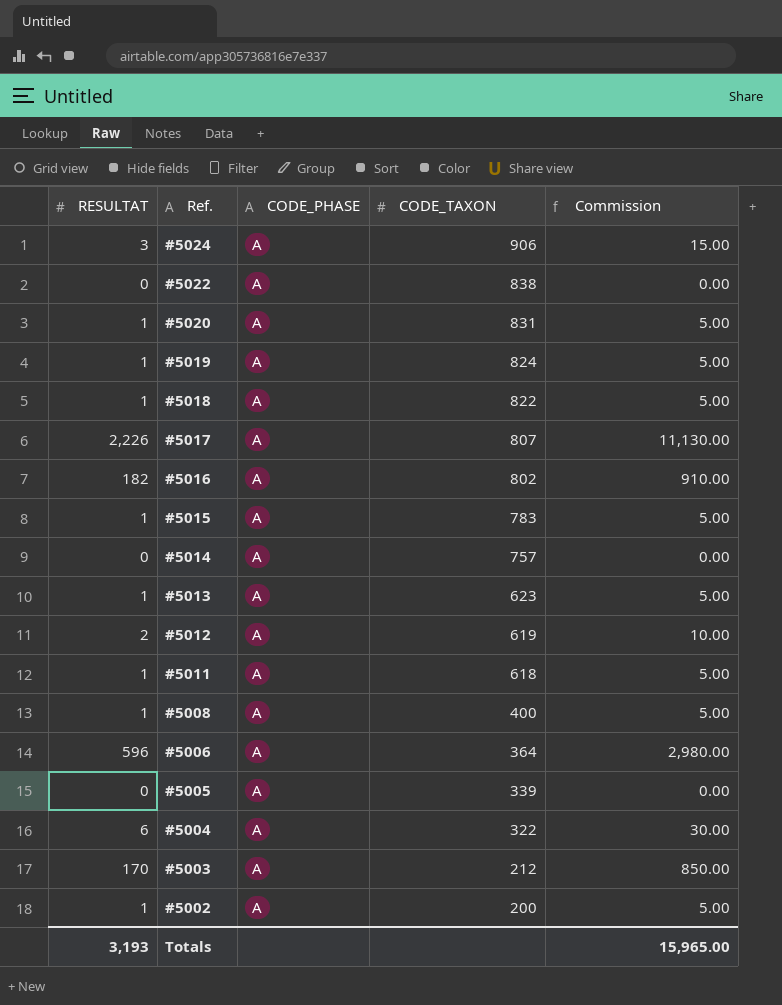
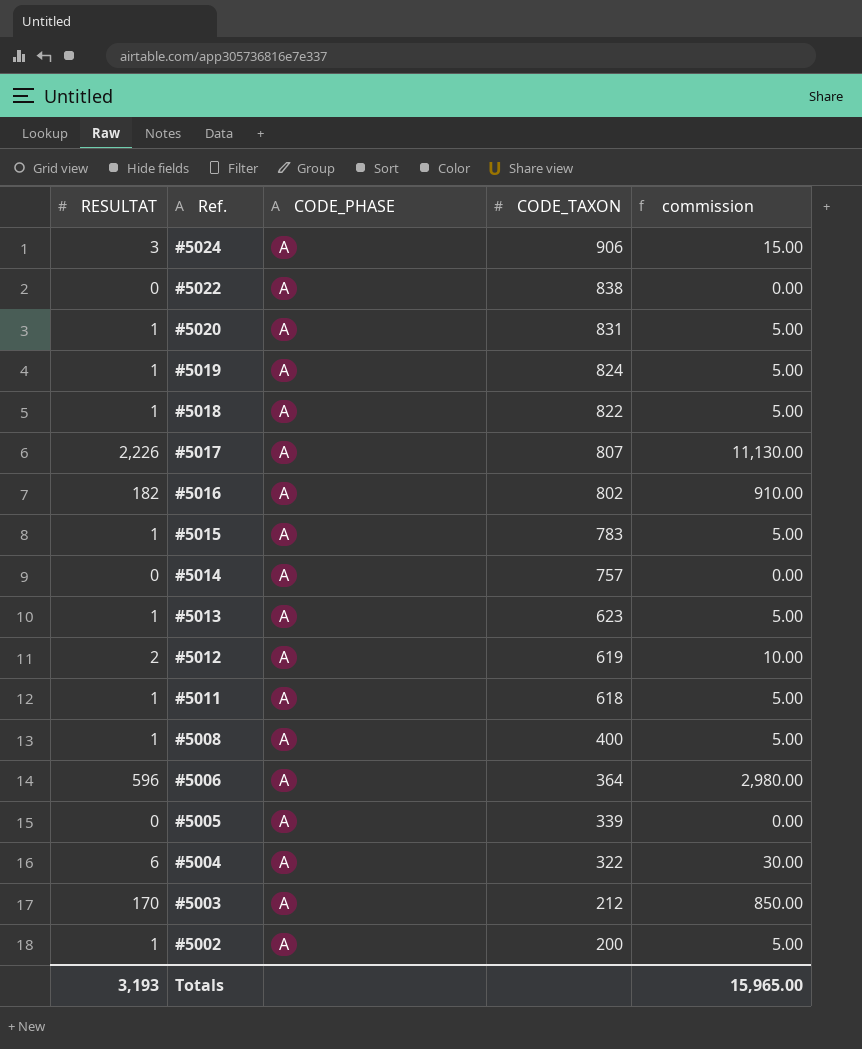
column name: Commission -> commission

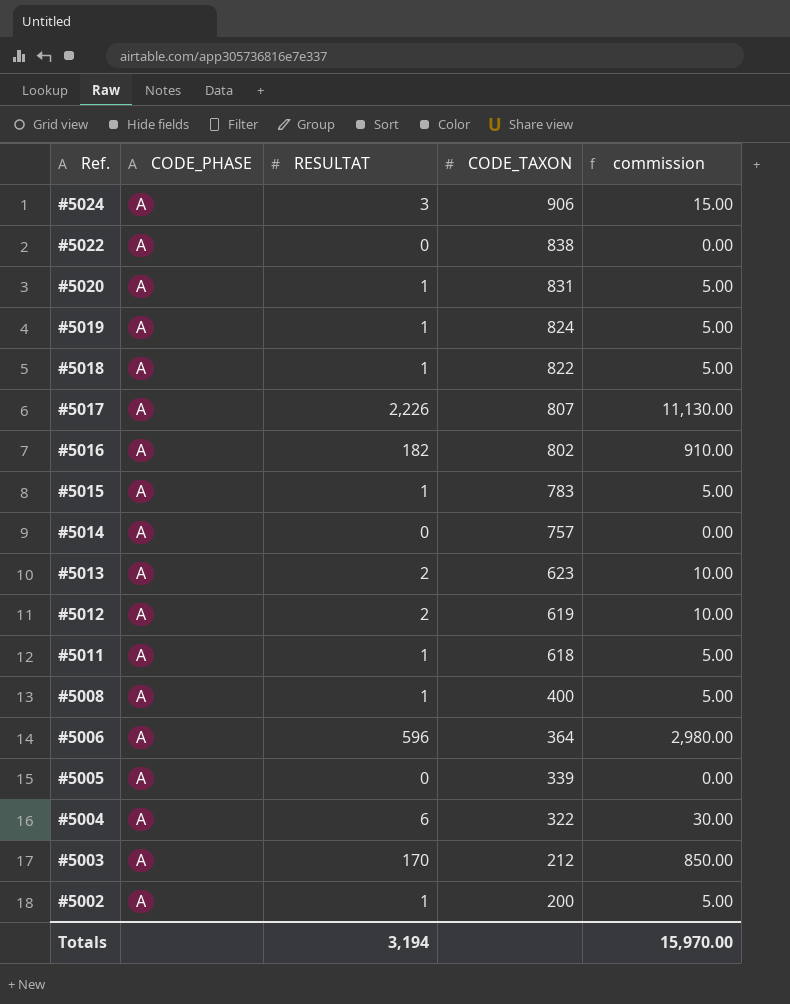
column RESULTAT | position: 1 -> 3
#5013 | RESULTAT: 1 -> 2
#5013 | commission: 5.00 -> 10.00
Totals | RESULTAT: 3,193 -> 3,194
Totals | commission: 15,965.00 -> 15,970.00

